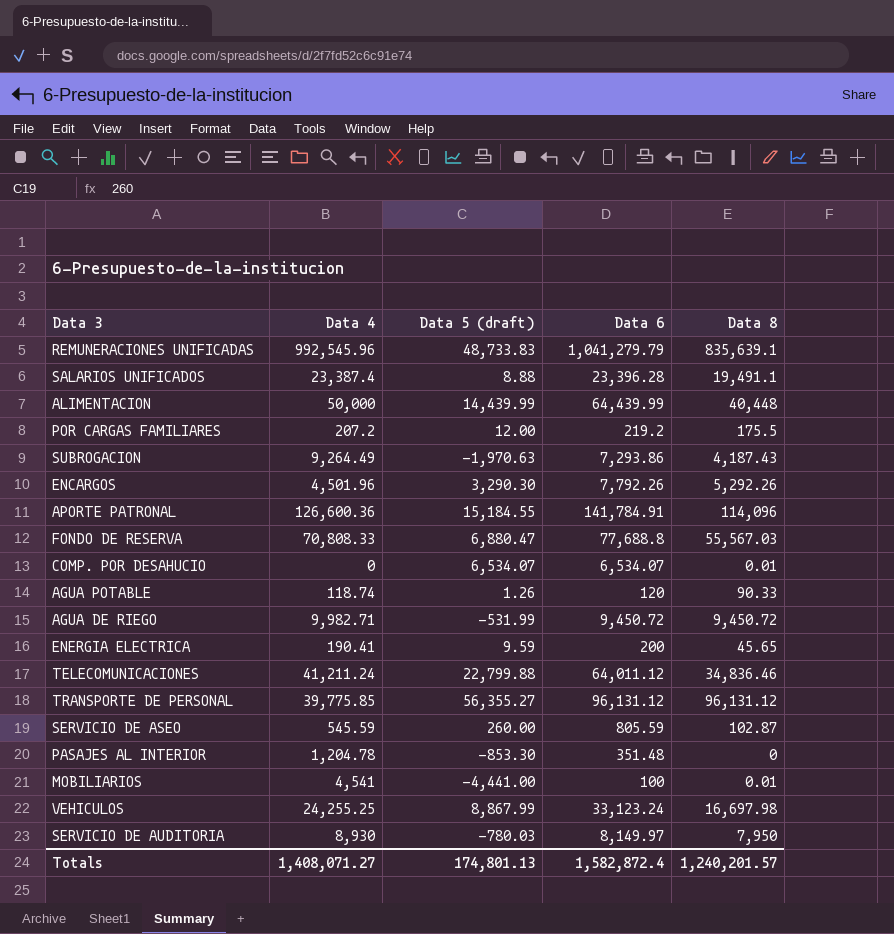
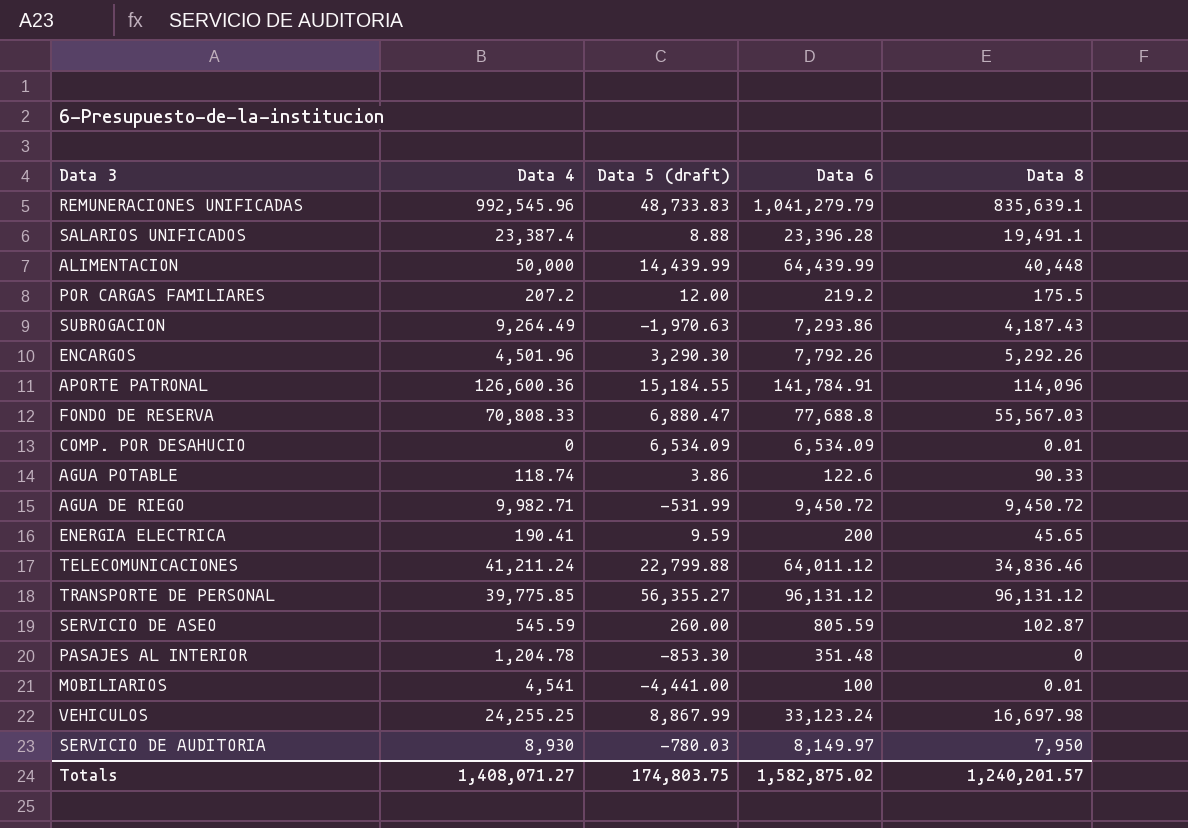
COMP. POR DESAHUCIO | Data 5 (draft): 6,534.07 -> 6,534.09
COMP. POR DESAHUCIO | Data 6: 6,534.07 -> 6,534.09
AGUA POTABLE | Data 5 (draft): 1.26 -> 3.86
AGUA POTABLE | Data 6: 120 -> 122.6
Totals | Data 5 (draft): 174,801.13 -> 174,803.75
Totals | Data 6: 1,582,872.4 -> 1,582,875.02

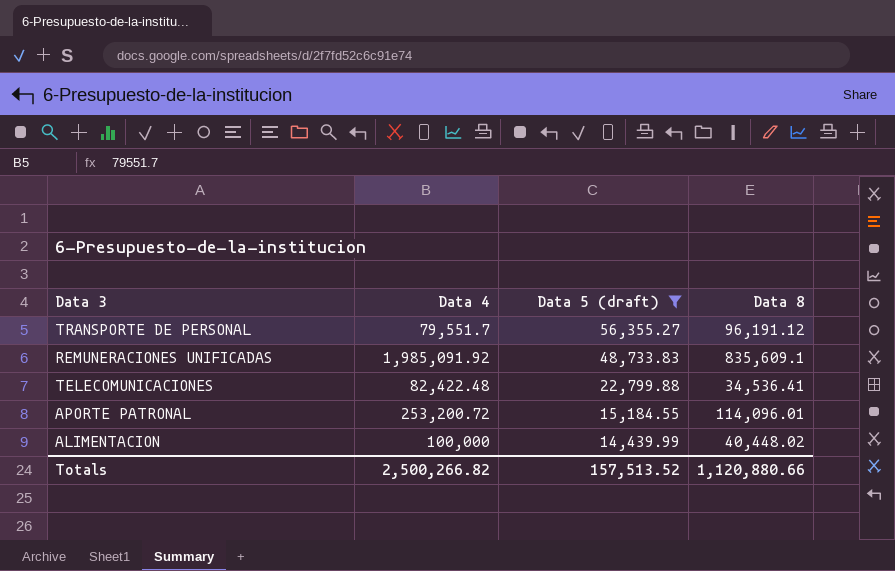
filter: none -> Data 5 (draft) >= 14,439.99
row order: none -> Data 5 (draft) descending
column Data 6 | formula: [Data 4] + [Data 5 (draft)] -> none
TRANSPORTE DE PERSONAL | Data 4: 39,775.85 -> 79,551.7
TRANSPORTE DE PERSONAL | Data 8: 96,131.12 -> 96,191.12
REMUNERACIONES UNIFICADAS | Data 4: 992,545.96 -> 1,985,091.92
REMUNERACIONES UNIFICADAS | Data 8: 835,639.1 -> 835,609.1
TELECOMUNICACIONES | Data 4: 41,211.24 -> 82,422.48
TELECOMUNICACIONES | Data 8: 34,836.46 -> 34,536.41
APORTE PATRONAL | Data 4: 126,600.36 -> 253,200.72
APORTE PATRONAL | Data 8: 114,096 -> 114,096.01
ALIMENTACION | Data 4: 50,000 -> 100,000
ALIMENTACION | Data 8: 40,448 -> 40,448.02
Totals | Data 4: 1,408,071.27 -> 2,500,266.82
Totals | Data 5 (draft): 174,803.75 -> 157,513.52
Totals | Data 8: 1,240,201.57 -> 1,120,880.66

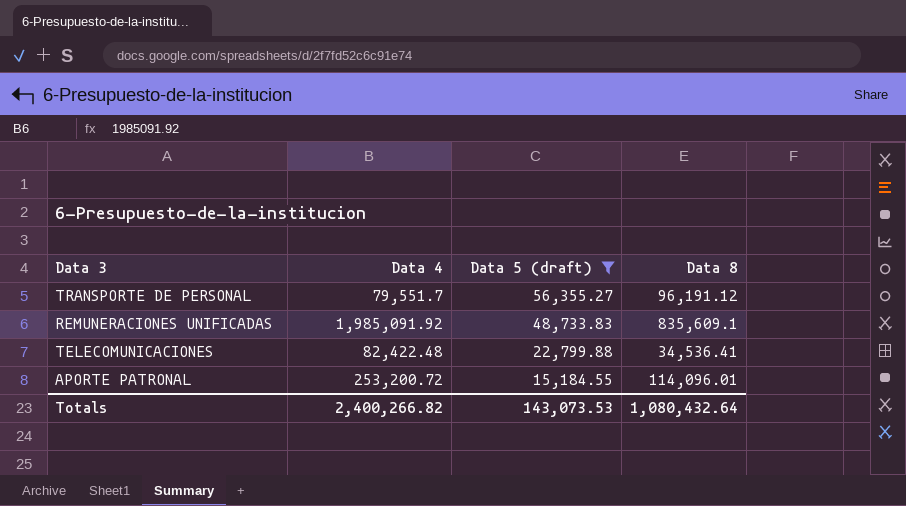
row ALIMENTACION: 100,000 | 14,439.99 | 40,448.02 -> none
Totals | Data 4: 2,500,266.82 -> 2,400,266.82
Totals | Data 5 (draft): 157,513.52 -> 143,073.53
Totals | Data 8: 1,120,880.66 -> 1,080,432.64

